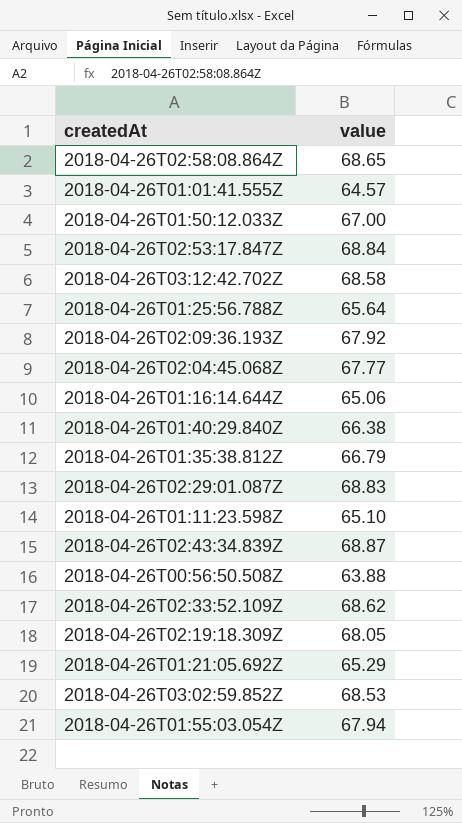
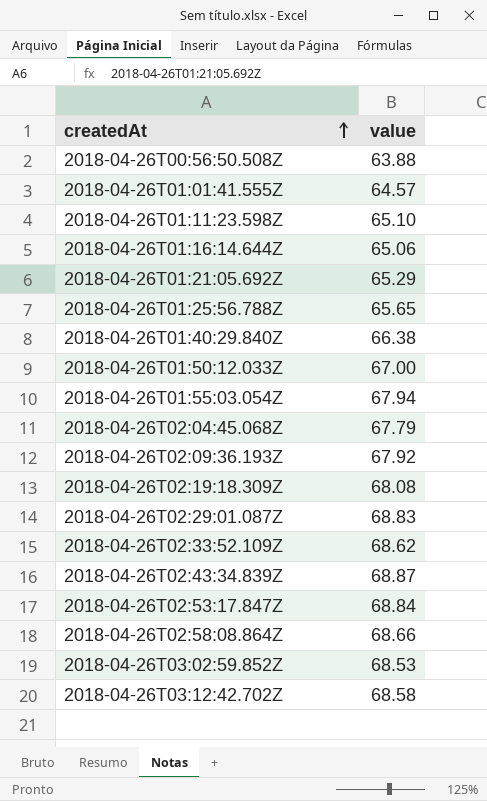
row order: none -> createdAt ascending
row 2018-04-26T01:35:38.812Z: 66.79 -> none
2018-04-26T01:25:56.788Z | value: 65.64 -> 65.65
2018-04-26T02:04:45.068Z | value: 67.77 -> 67.79
2018-04-26T02:19:18.309Z | value: 68.05 -> 68.08
2018-04-26T02:58:08.864Z | value: 68.65 -> 68.66

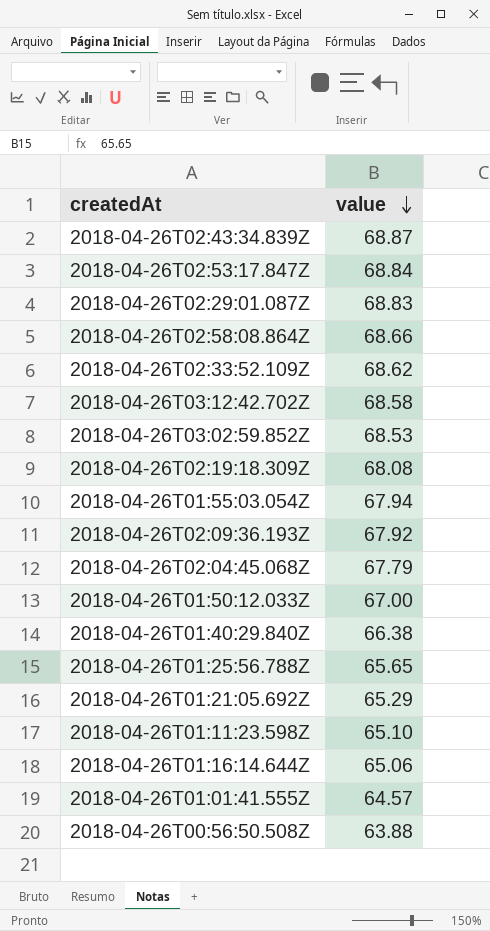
row order: createdAt ascending -> value descending

